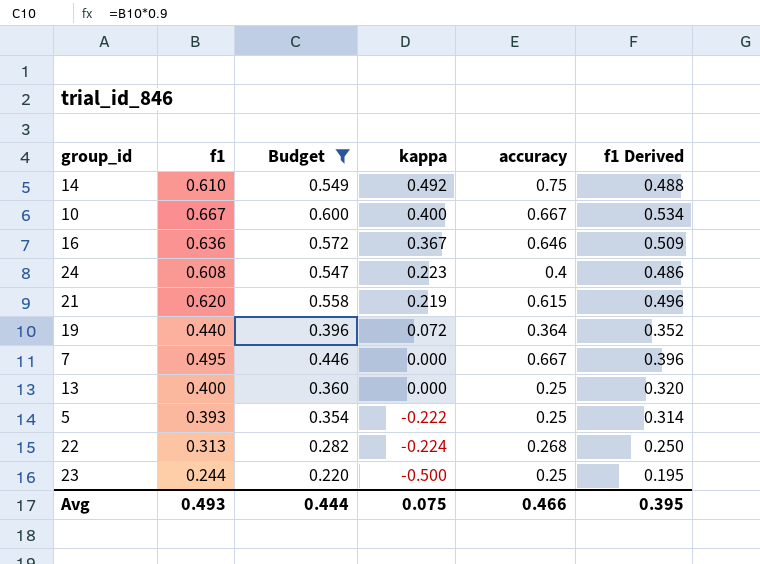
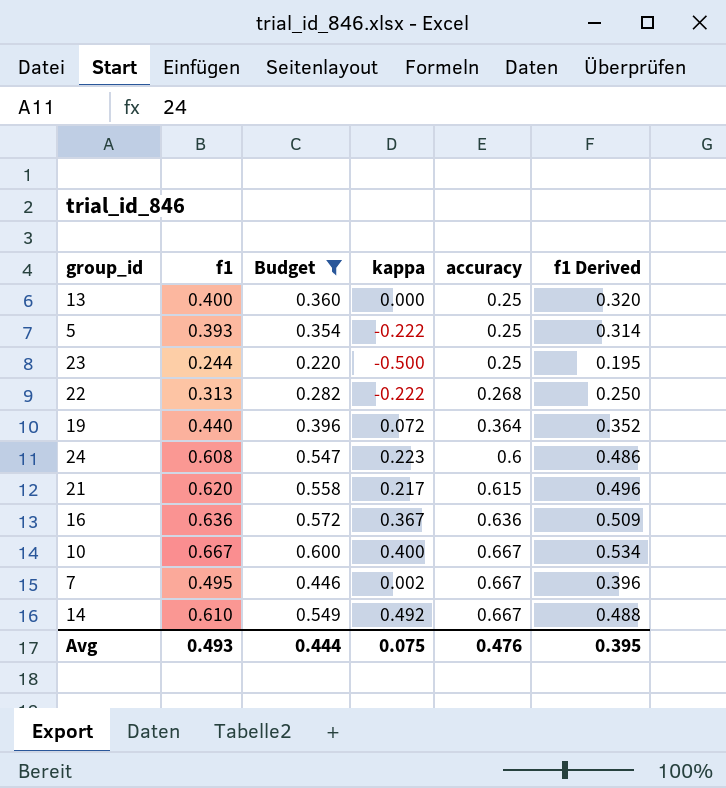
row order: kappa descending -> accuracy ascending
22 | kappa: -0.224 -> -0.222
24 | accuracy: 0.4 -> 0.6
21 | kappa: 0.219 -> 0.217
16 | accuracy: 0.646 -> 0.636
7 | kappa: 0.000 -> 0.002
14 | accuracy: 0.75 -> 0.667
Avg | accuracy: 0.466 -> 0.476

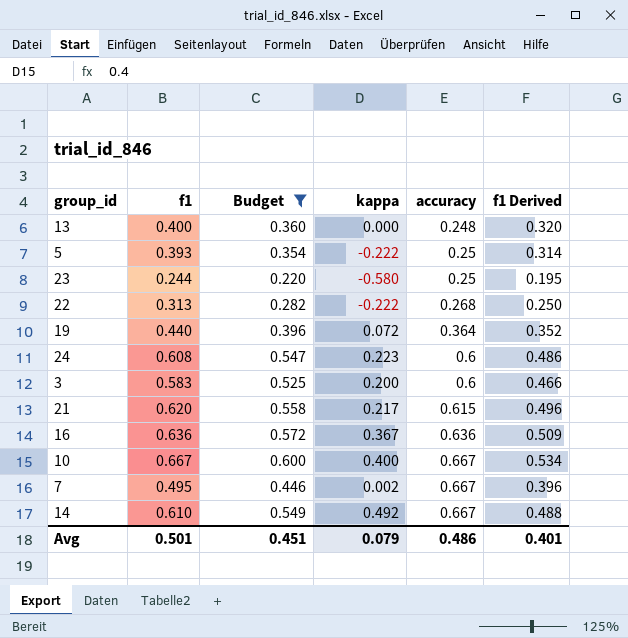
13 | accuracy: 0.25 -> 0.248
23 | kappa: -0.500 -> -0.580
row 3: none -> 0.583 | 0.525 | 0.200 | 0.6 | 0.466
Avg | f1: 0.493 -> 0.501
Avg | Budget: 0.444 -> 0.451
Avg | kappa: 0.075 -> 0.079
Avg | accuracy: 0.476 -> 0.486
Avg | f1 Derived: 0.395 -> 0.401

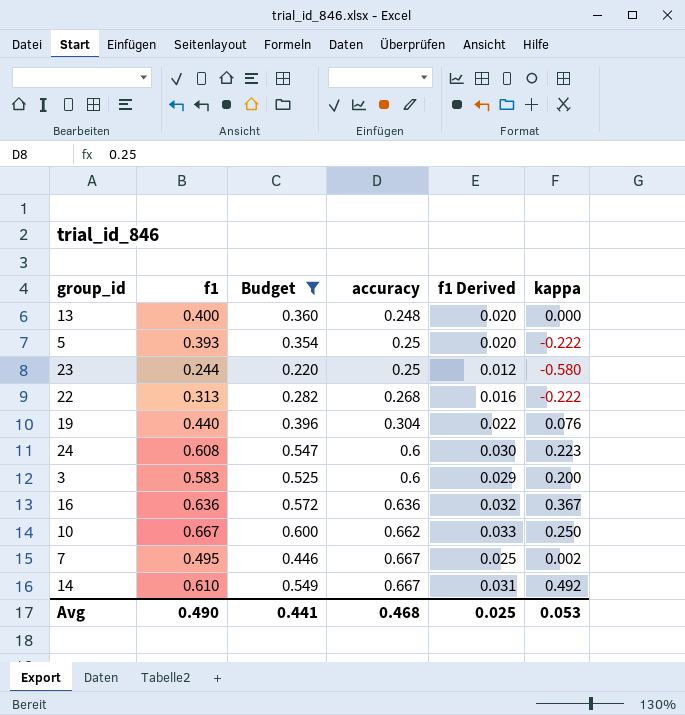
column f1 Derived | formula: [f1] * 0.8 -> [f1] * 0.05
column kappa | position: 4 -> 6
row 21: 0.620 | 0.558 | 0.217 | 0.615 | 0.496 -> none
19 | accuracy: 0.364 -> 0.304
19 | kappa: 0.072 -> 0.076
10 | accuracy: 0.667 -> 0.662
10 | kappa: 0.400 -> 0.250
Avg | f1: 0.501 -> 0.490
Avg | Budget: 0.451 -> 0.441
Avg | accuracy: 0.486 -> 0.468
Avg | f1 Derived: 0.401 -> 0.025
Avg | kappa: 0.079 -> 0.053

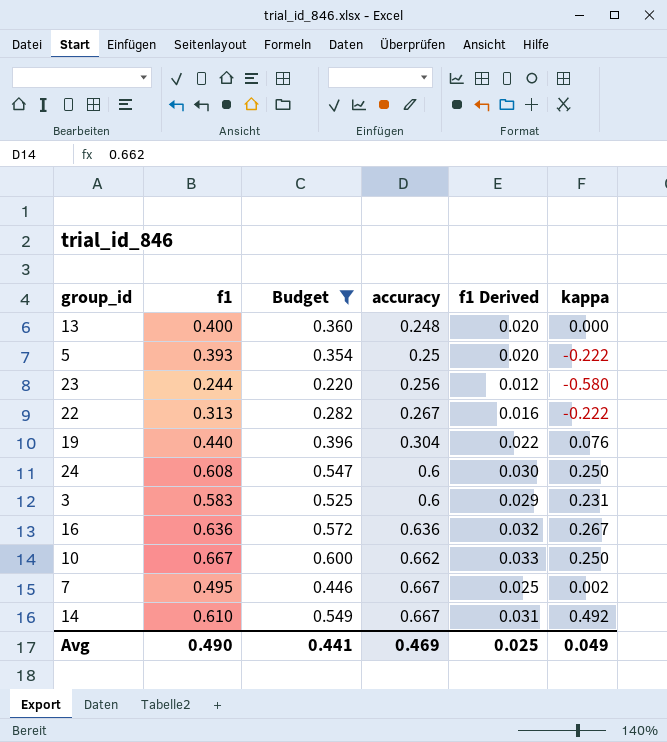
23 | accuracy: 0.25 -> 0.256
22 | accuracy: 0.268 -> 0.267
24 | kappa: 0.223 -> 0.250
3 | kappa: 0.200 -> 0.231
16 | kappa: 0.367 -> 0.267
Avg | accuracy: 0.468 -> 0.469
Avg | kappa: 0.053 -> 0.049

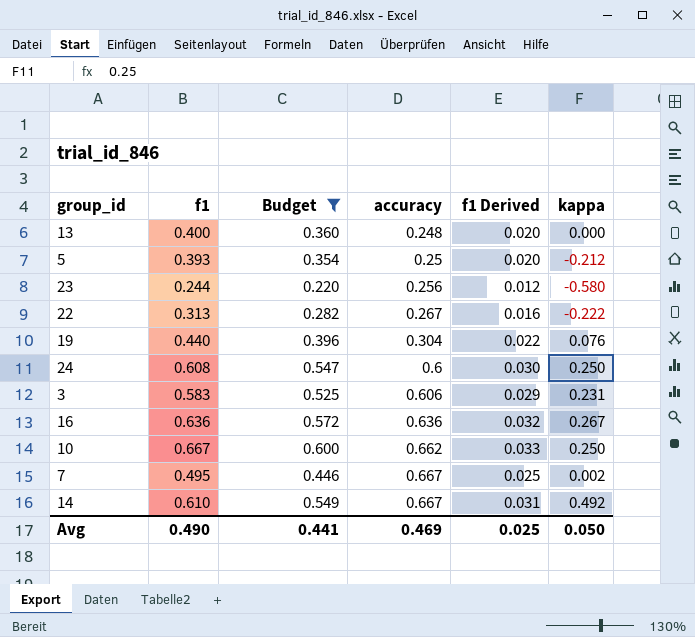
5 | kappa: -0.222 -> -0.212
3 | accuracy: 0.6 -> 0.606
Avg | kappa: 0.049 -> 0.050

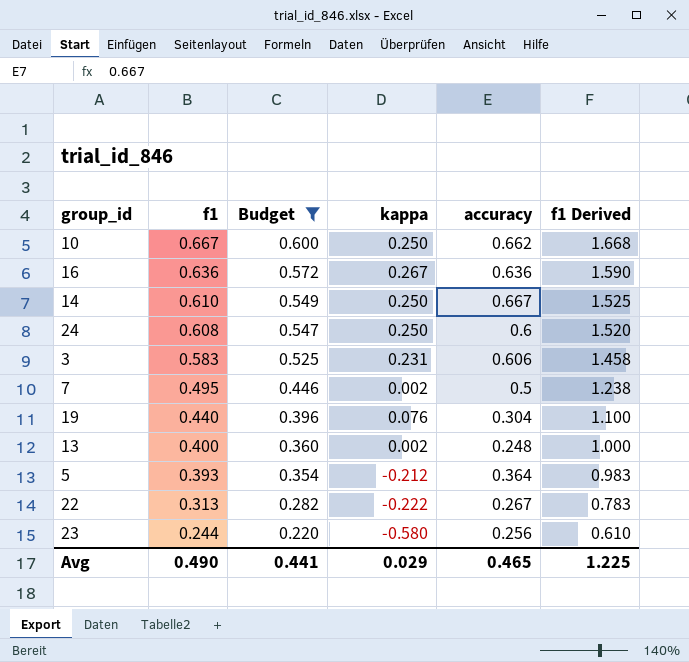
row order: accuracy ascending -> f1 descending
column kappa | position: 6 -> 4
column f1 Derived | formula: [f1] * 0.05 -> [f1] * 2.5
14 | kappa: 0.492 -> 0.250
7 | accuracy: 0.667 -> 0.5
13 | kappa: 0.000 -> 0.002
5 | accuracy: 0.25 -> 0.364
Avg | kappa: 0.050 -> 0.029
Avg | accuracy: 0.469 -> 0.465
Avg | f1 Derived: 0.025 -> 1.225

